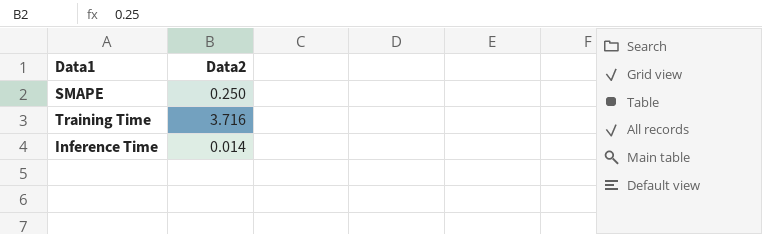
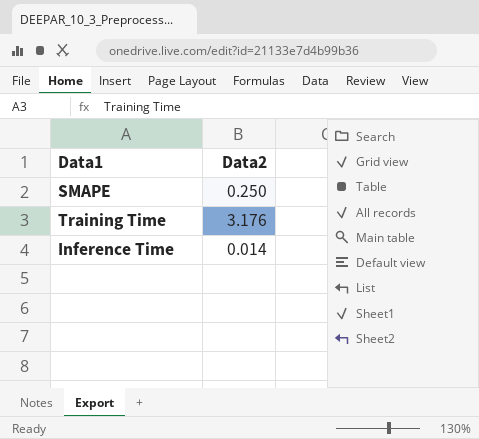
Training Time | Data2: 3.716 -> 3.176

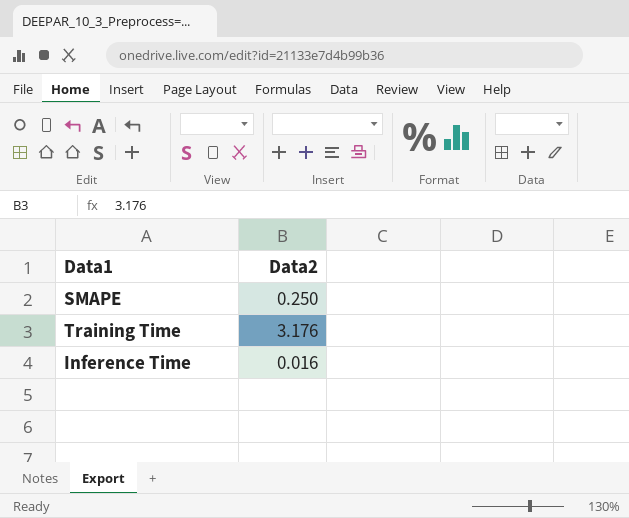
Inference Time | Data2: 0.014 -> 0.016

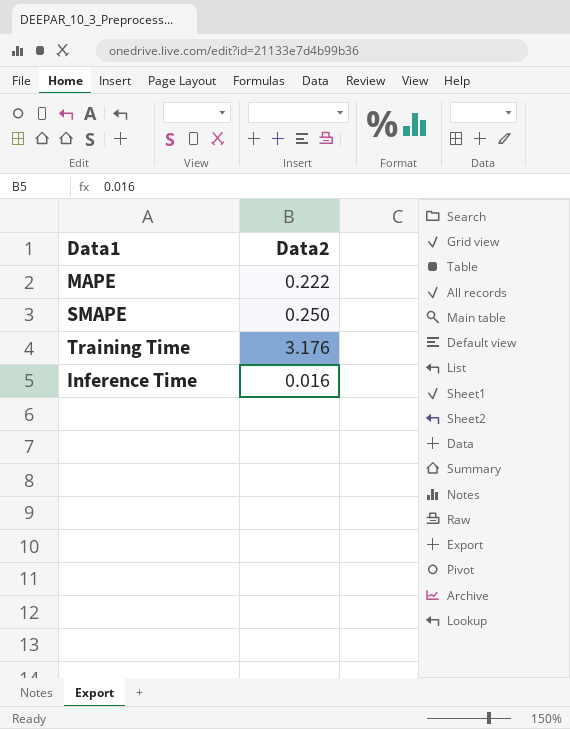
row MAPE: none -> 0.222

